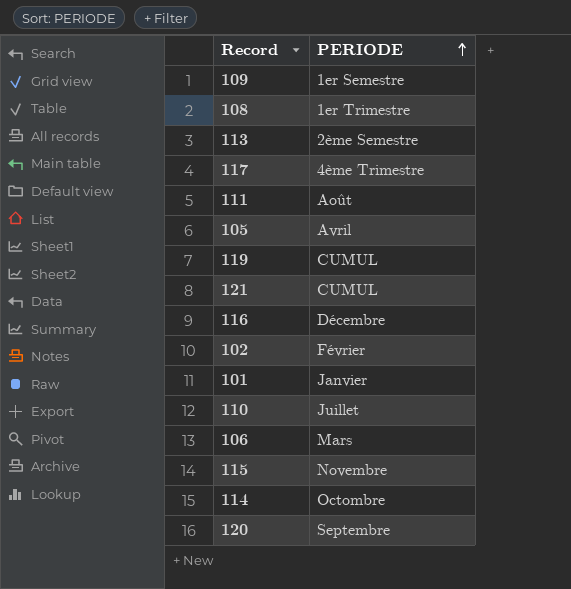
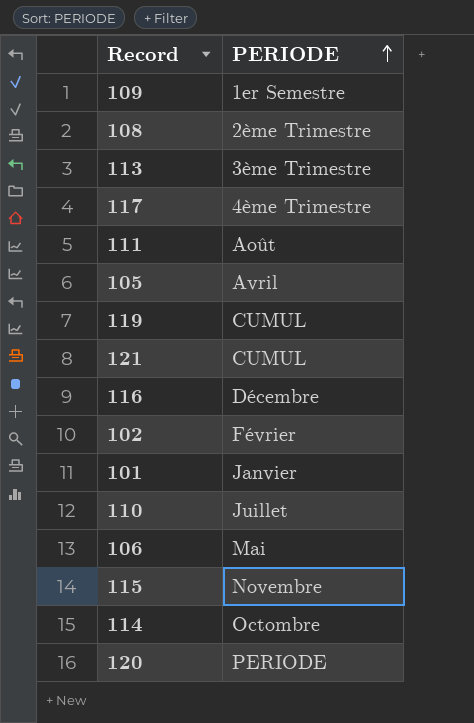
108 | PERIODE: 1er Trimestre -> 2ème Trimestre
113 | PERIODE: 2ème Semestre -> 3ème Trimestre
106 | PERIODE: Mars -> Mai
120 | PERIODE: Septembre -> PERIODE

